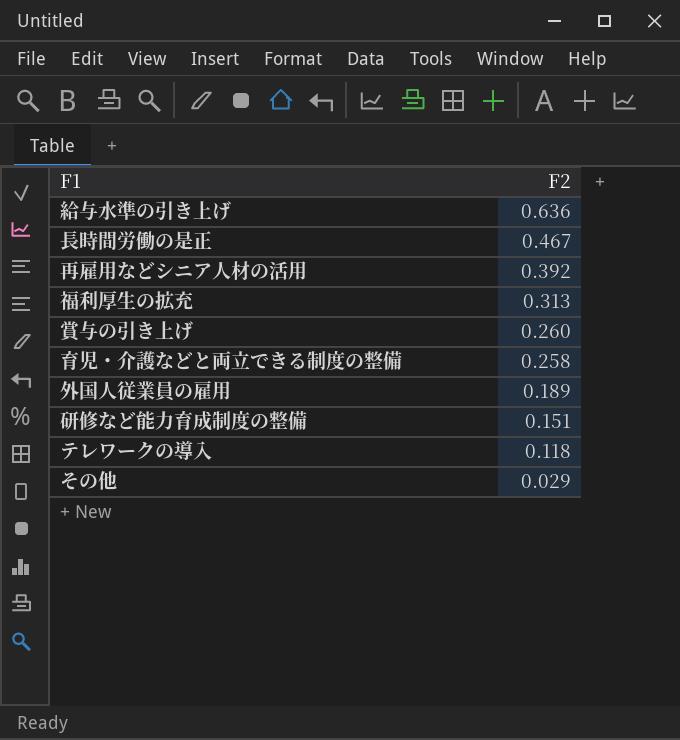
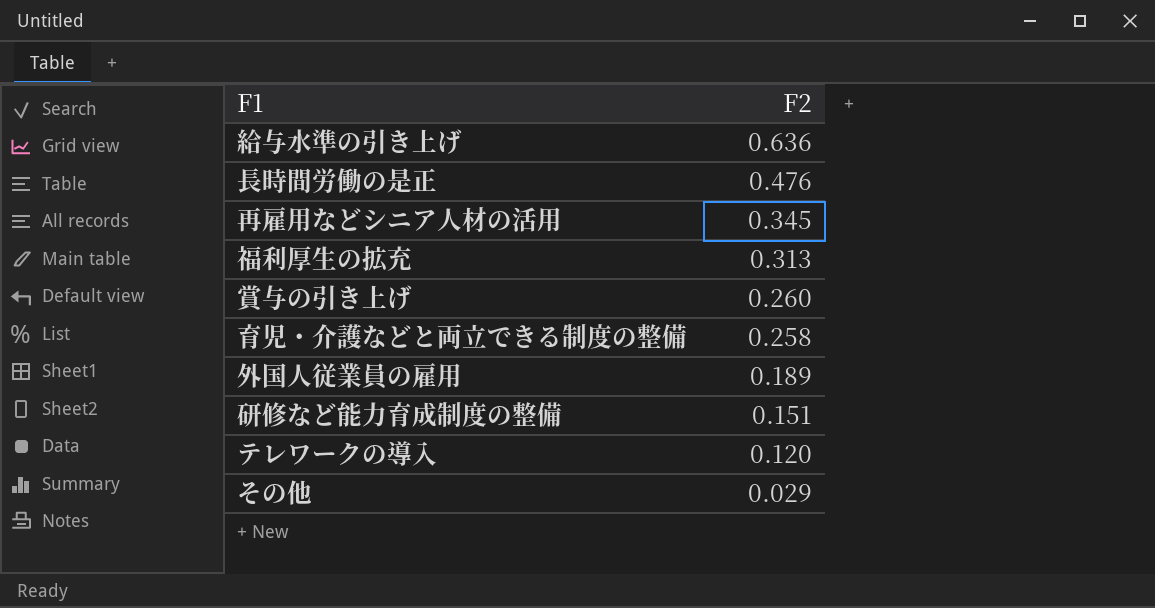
長時間労働の是正 | F2: 0.467 -> 0.476
再雇用などシニア人材の活用 | F2: 0.392 -> 0.345
テレワークの導入 | F2: 0.118 -> 0.120

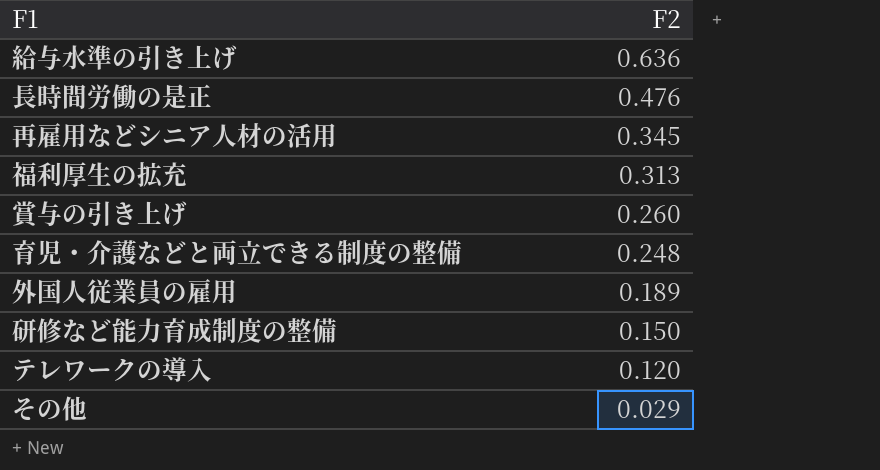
育児・介護などと両立できる制度の整備 | F2: 0.258 -> 0.248
研修など能力育成制度の整備 | F2: 0.151 -> 0.150

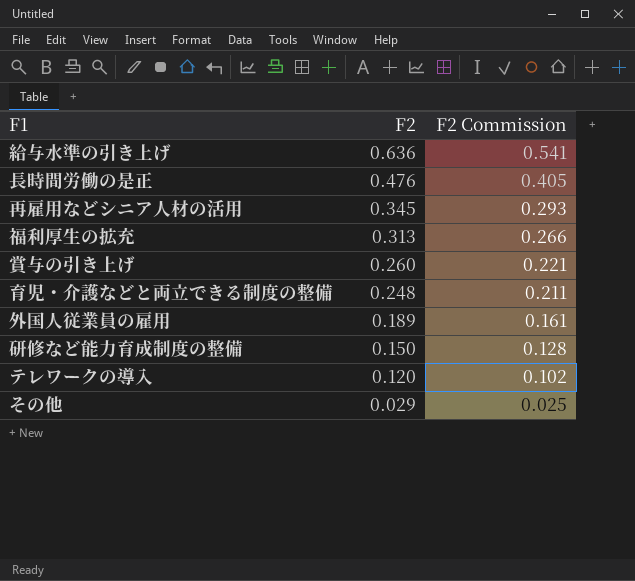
column F2 Commission | formula: none -> [F2] * 0.85

